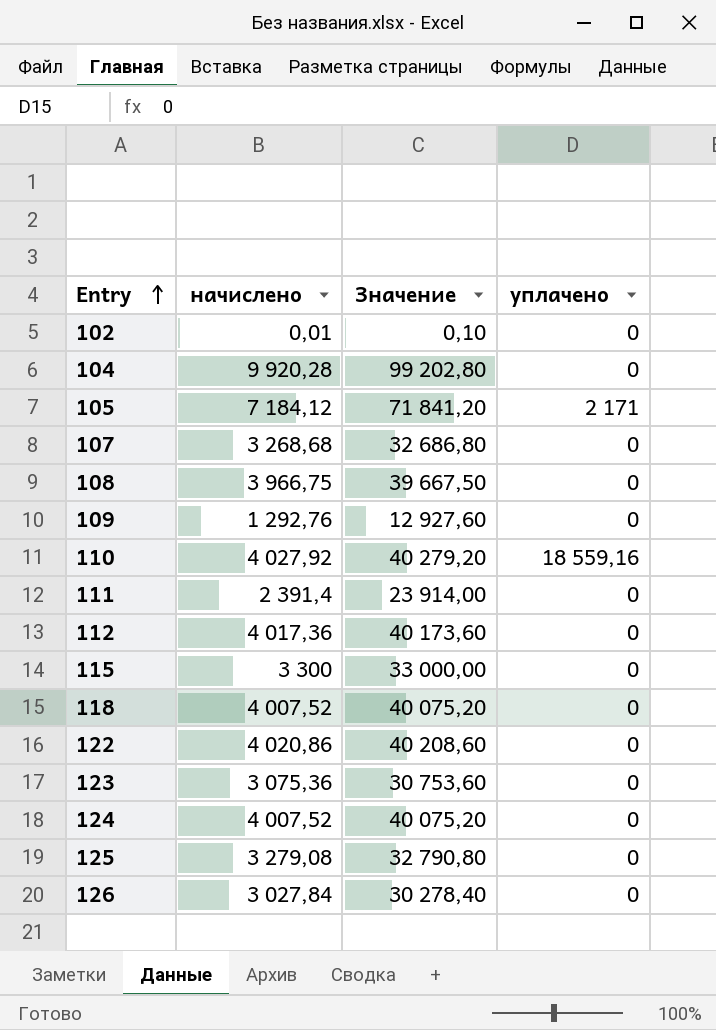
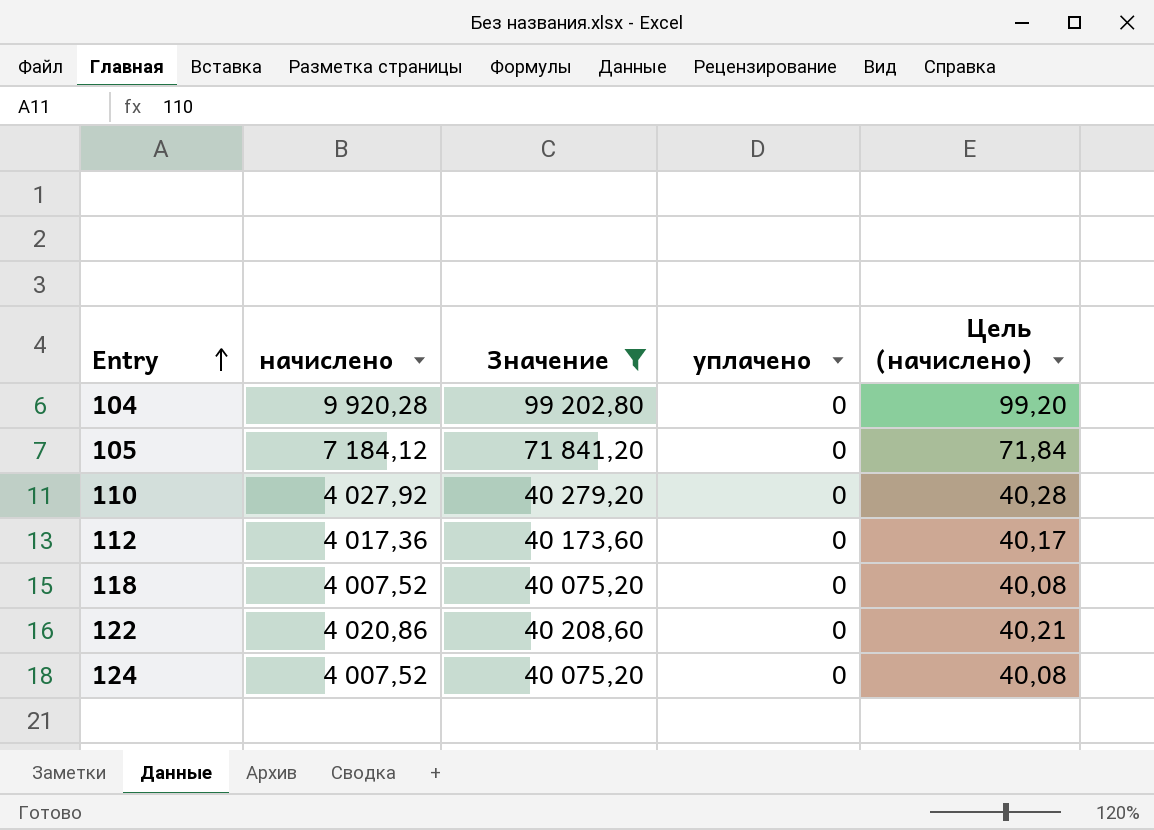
filter: none -> Значение >= 40 075,20
column Цель (начислено) | formula: none -> [начислено] * 0,01
105 | уплачено: 2 171 -> 0
110 | уплачено: 18 559,16 -> 0

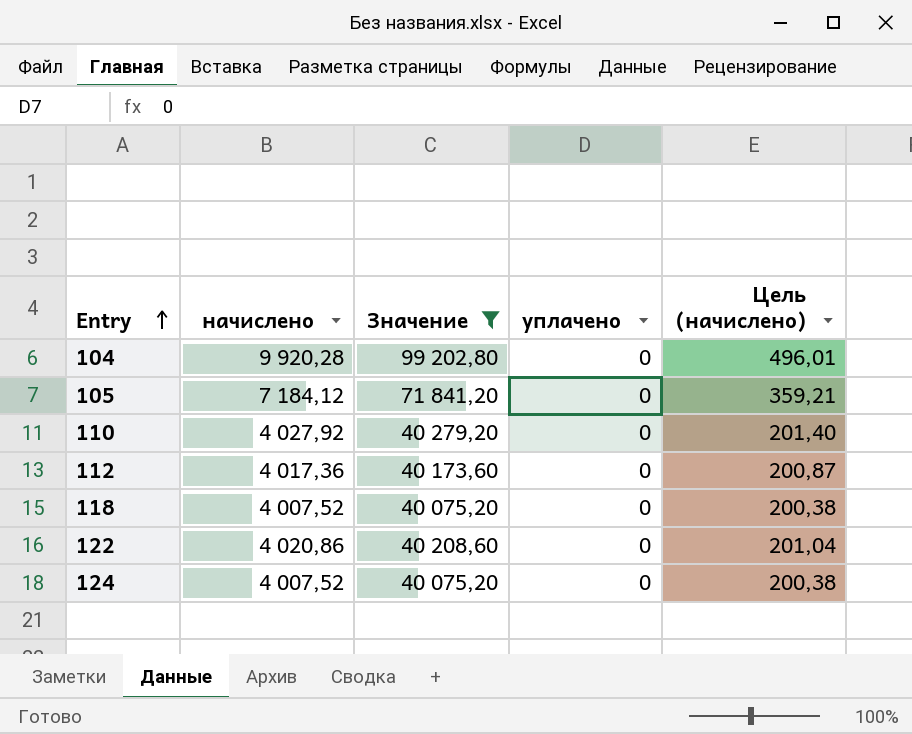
column Цель (начислено) | formula: [начислено] * 0,01 -> [начислено] * 0,05

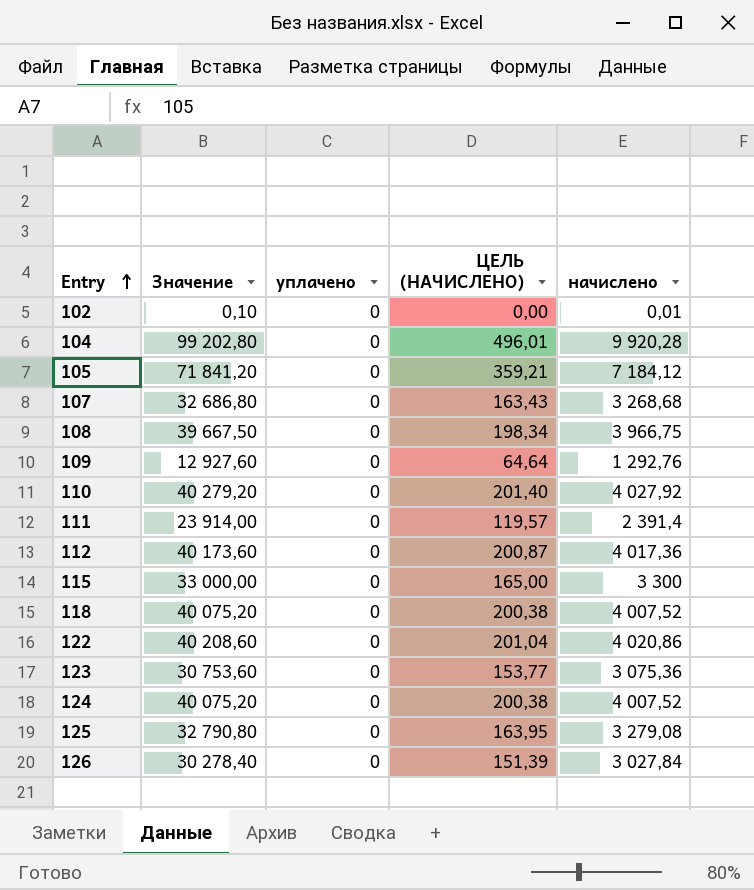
filter: Значение >= 40 075,20 -> none
column name: Цель (начислено) -> ЦЕЛЬ (НАЧИСЛЕНО)
column начислено | position: 2 -> 5

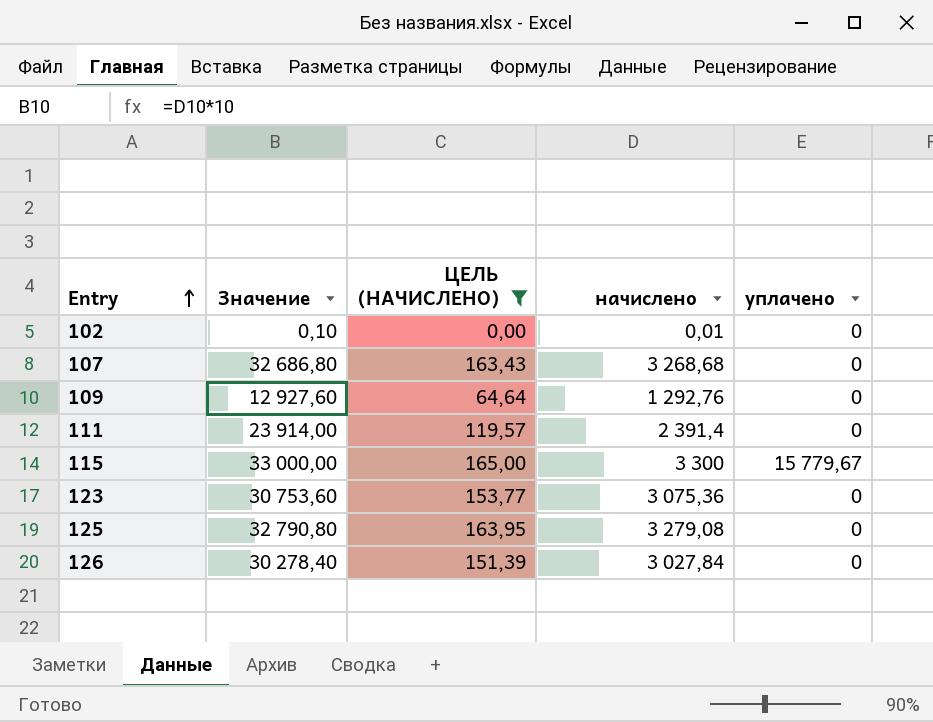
filter: none -> ЦЕЛЬ (НАЧИСЛЕНО) <= 165,00
column уплачено | position: 3 -> 5
115 | уплачено: 0 -> 15 779,67

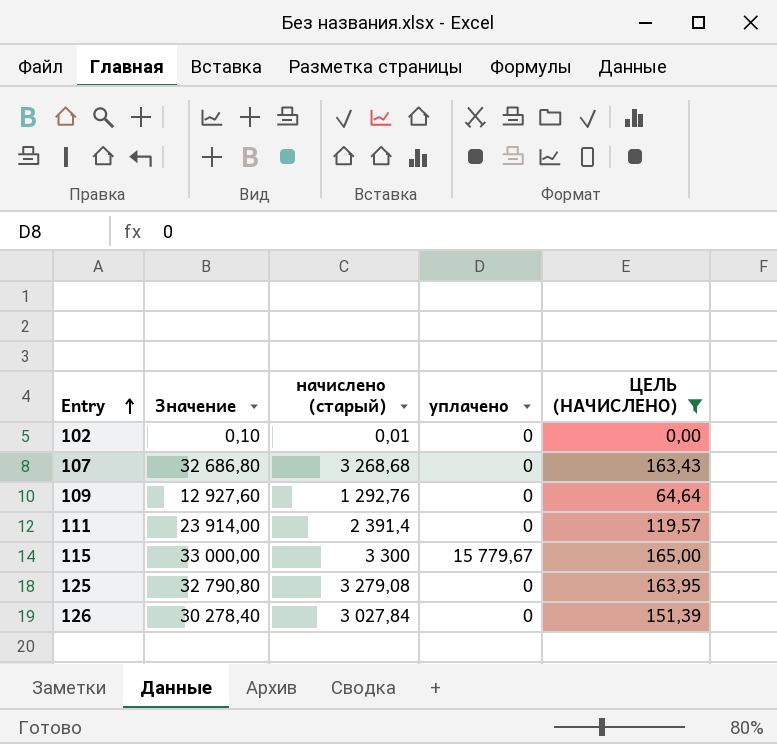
column name: начислено -> начислено (старый)
column ЦЕЛЬ (НАЧИСЛЕНО) | position: 3 -> 5
row 123: 30 753,60 | 153,77 | 3 075,36 | 0 -> none

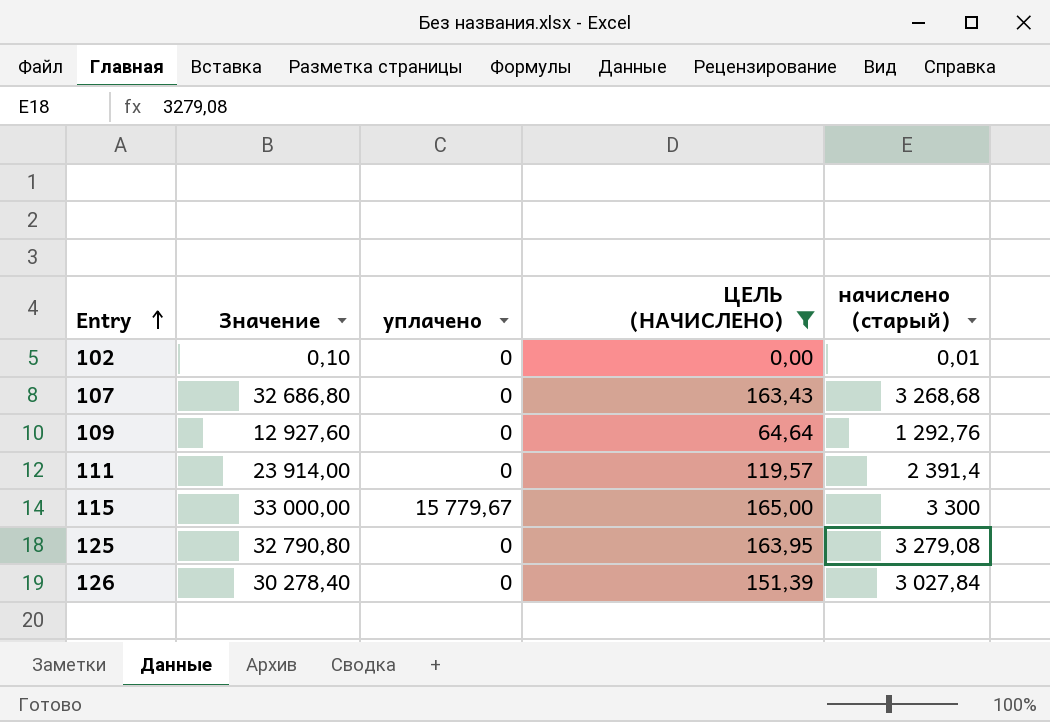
column начислено (старый) | position: 3 -> 5

